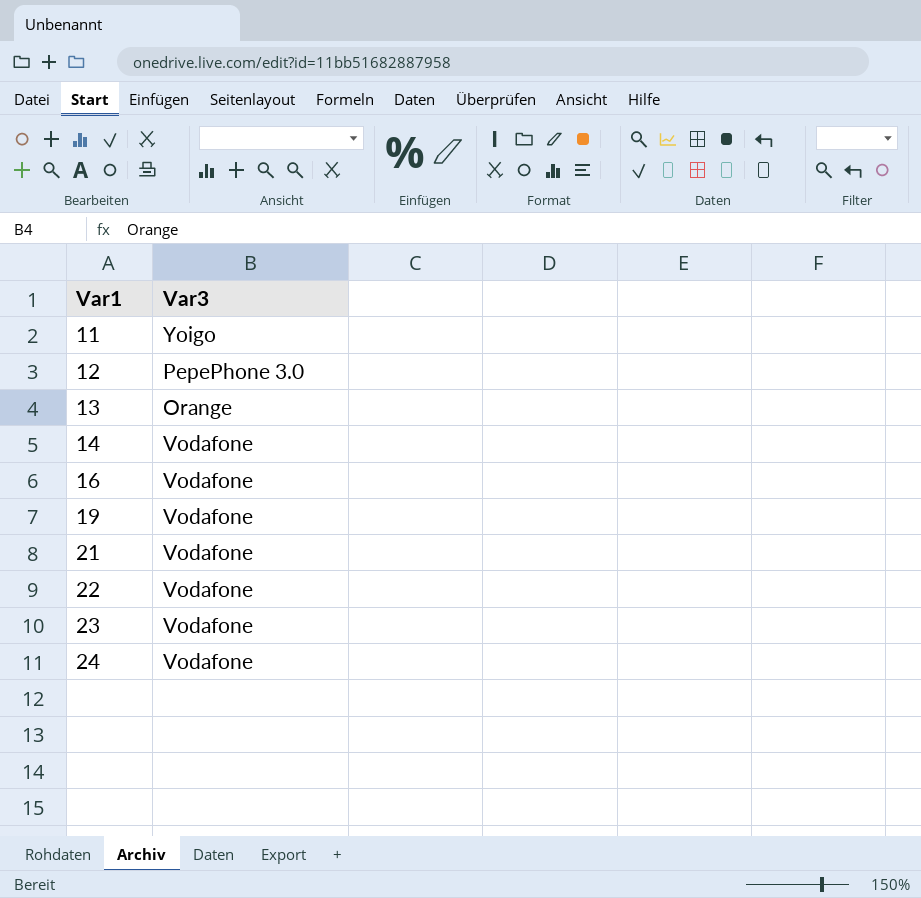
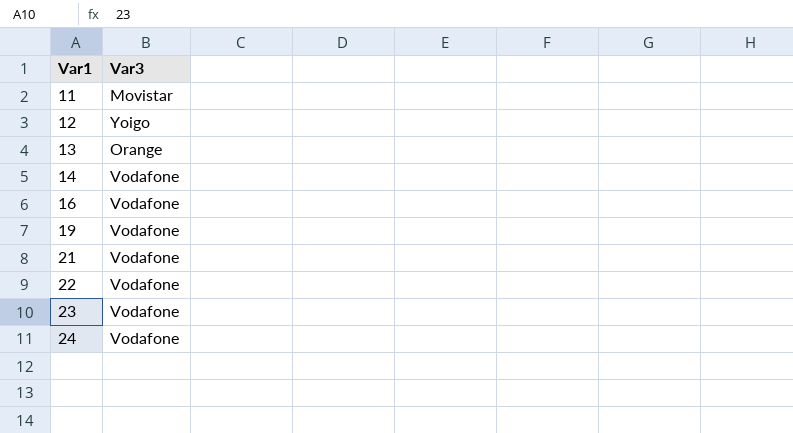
11 | Var3: Yoigo -> Movistar
12 | Var3: PepePhone 3.0 -> Yoigo

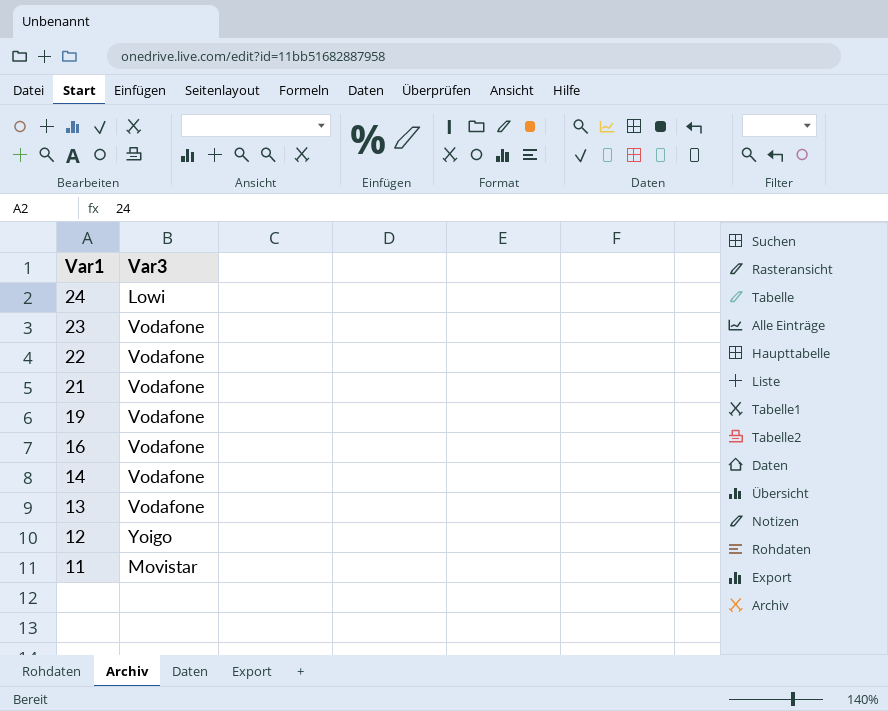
row order: Var1 ascending -> Var1 descending
24 | Var3: Vodafone -> Lowi
13 | Var3: Orange -> Vodafone

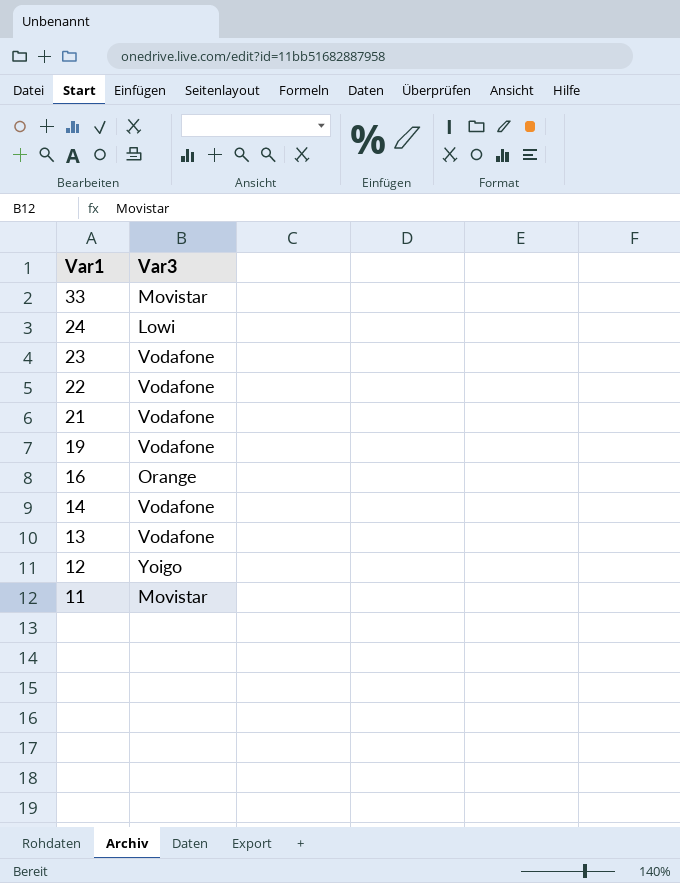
row 33: none -> Movistar
16 | Var3: Vodafone -> Orange

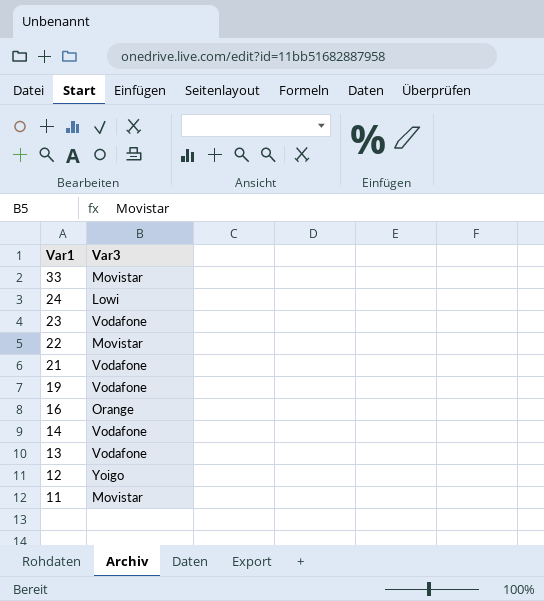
22 | Var3: Vodafone -> Movistar

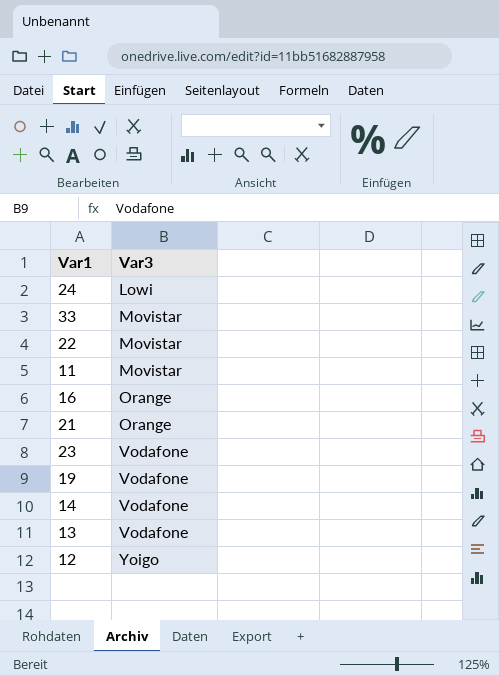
row order: Var1 descending -> Var3 ascending
21 | Var3: Vodafone -> Orange

